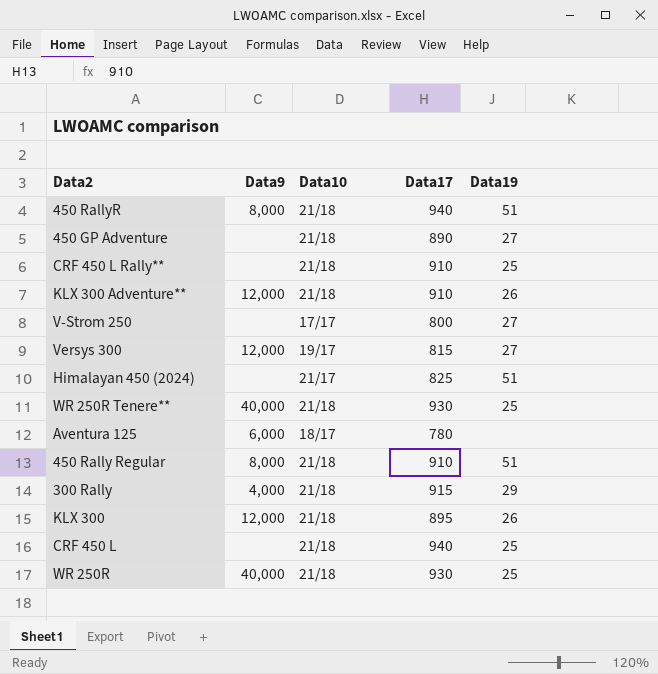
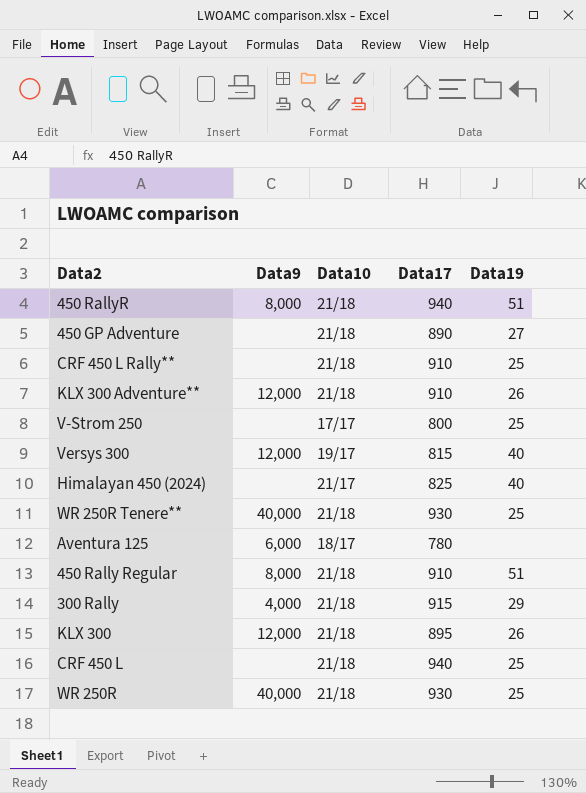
V-Strom 250 | Data19: 27 -> 25
Versys 300 | Data19: 27 -> 40
Himalayan 450 (2024) | Data19: 51 -> 40

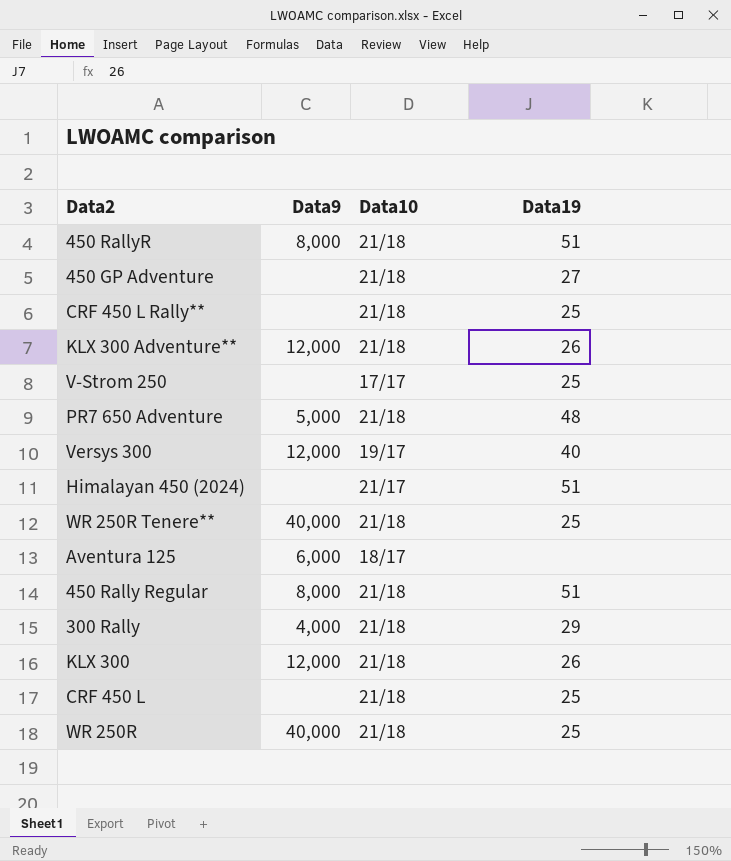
column Data17 | position: 4 -> none
row PR7 650 Adventure: none -> 5,000 | 21/18 | 48
Himalayan 450 (2024) | Data19: 40 -> 51

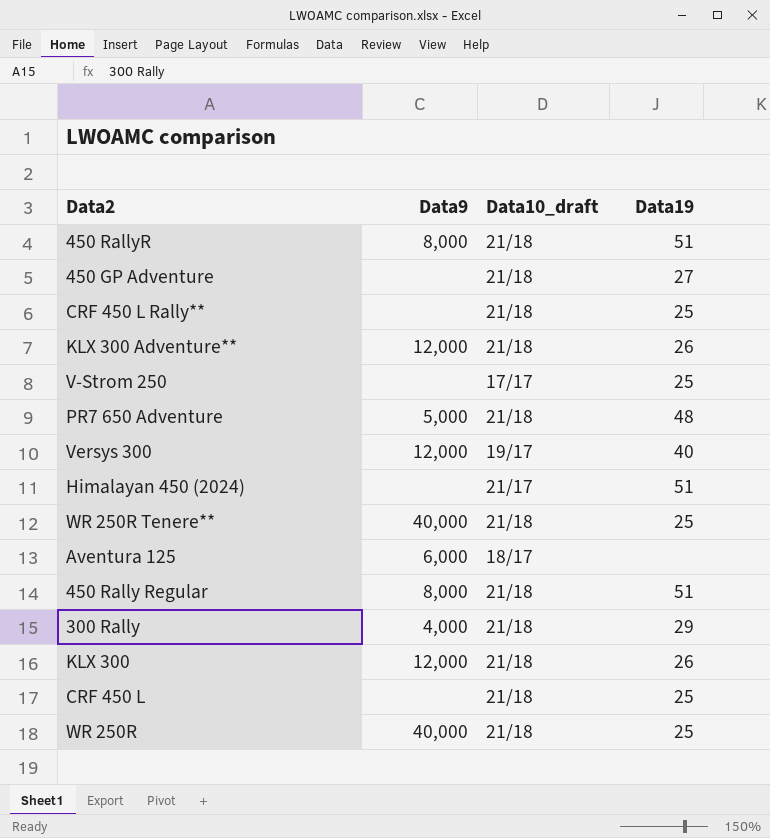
column name: Data10 -> Data10_draft

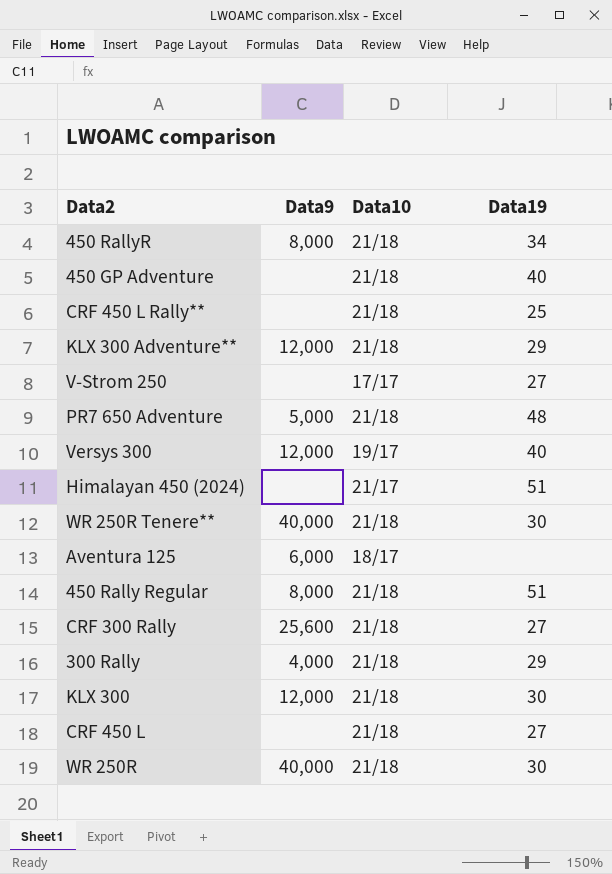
column name: Data10_draft -> Data10
450 RallyR | Data19: 51 -> 34
450 GP Adventure | Data19: 27 -> 40
KLX 300 Adventure** | Data19: 26 -> 29
V-Strom 250 | Data19: 25 -> 27
WR 250R Tenere** | Data19: 25 -> 30
row CRF 300 Rally: none -> 25,600 | 21/18 | 27
KLX 300 | Data19: 26 -> 30
CRF 450 L | Data19: 25 -> 27
WR 250R | Data19: 25 -> 30

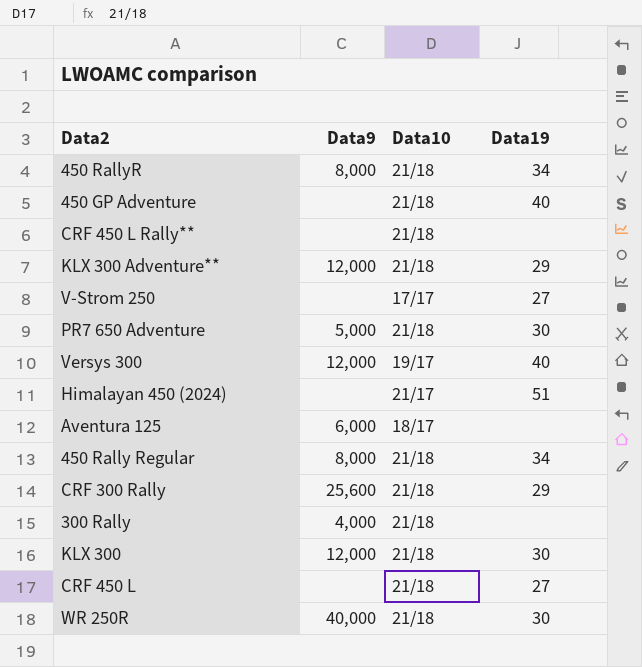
row WR 250R Tenere**: 40,000 | 21/18 | 30 -> none
CRF 450 L Rally** | Data19: 25 -> none
PR7 650 Adventure | Data19: 48 -> 30
450 Rally Regular | Data19: 51 -> 34
CRF 300 Rally | Data19: 27 -> 29
300 Rally | Data19: 29 -> none

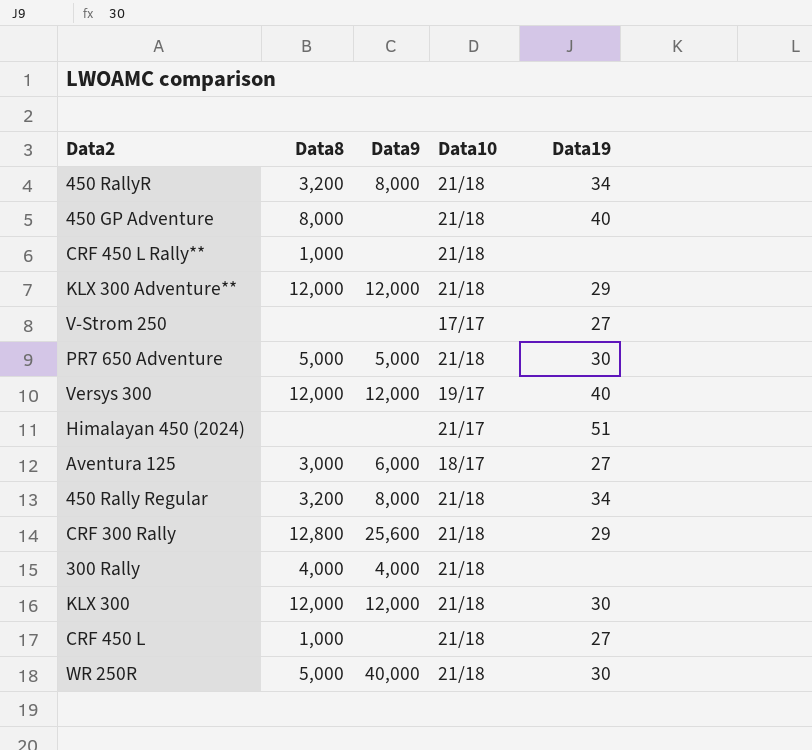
column Data8 | position: none -> 2
Aventura 125 | Data19: none -> 27

